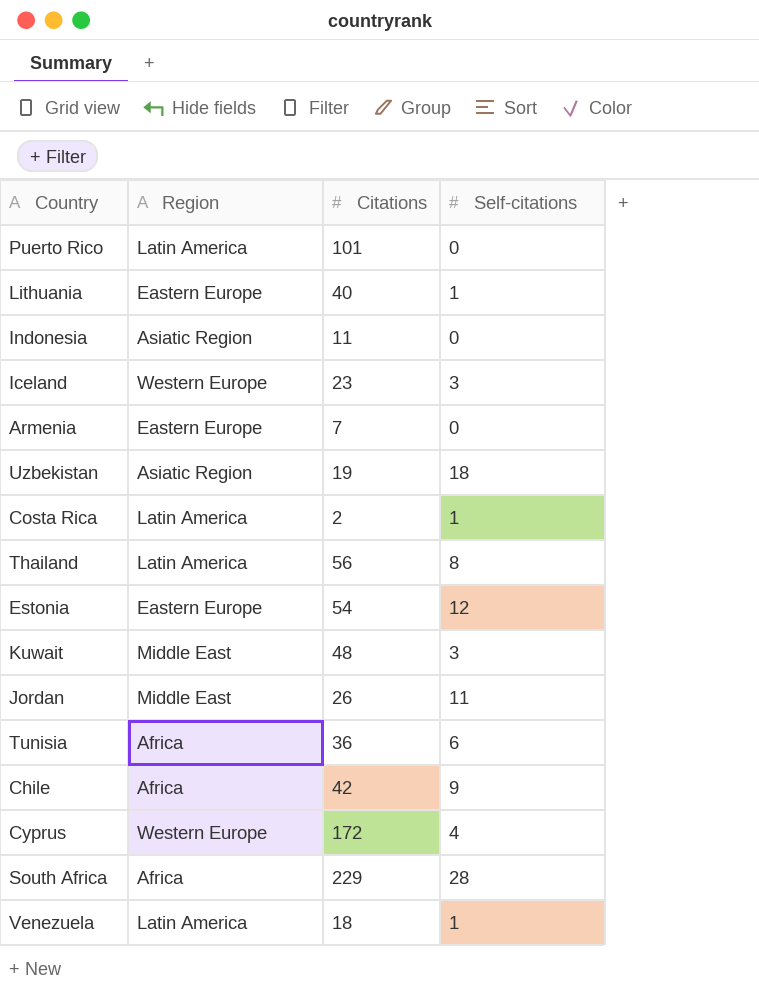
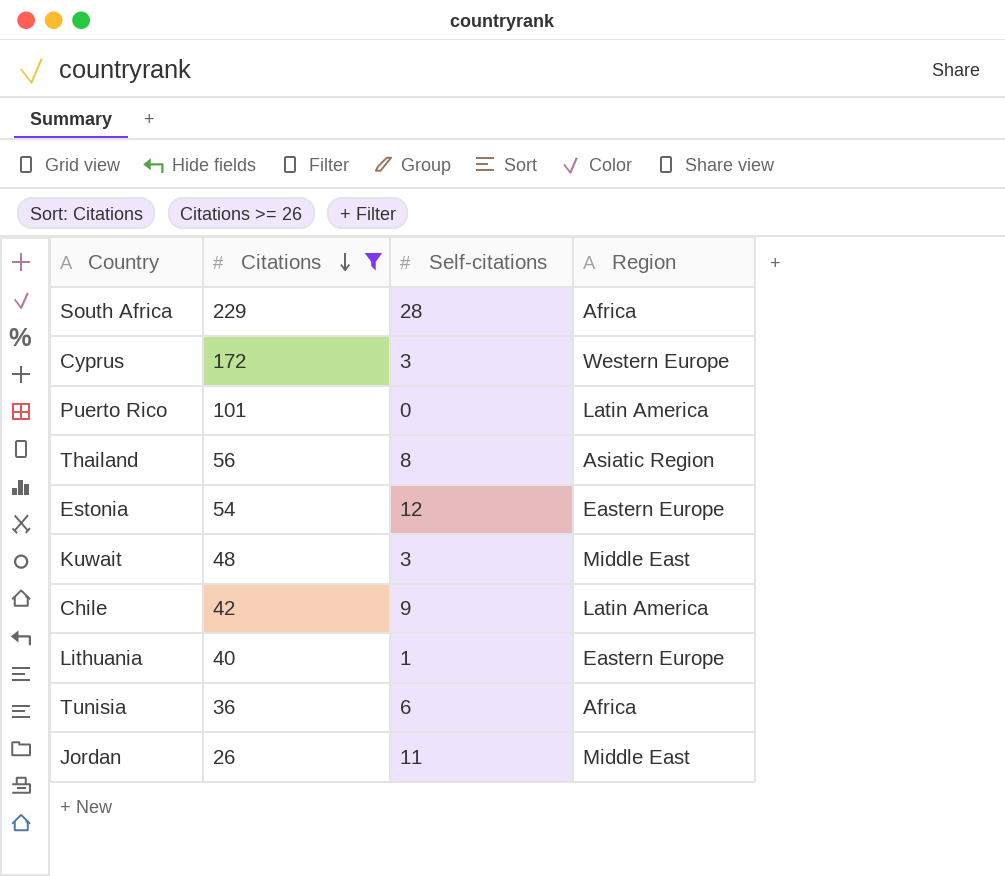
filter: none -> Citations >= 26
row order: none -> Citations descending
column Region | position: 2 -> 4
Cyprus | Self-citations: 4 -> 3
Thailand | Region: Latin America -> Asiatic Region
Chile | Region: Africa -> Latin America

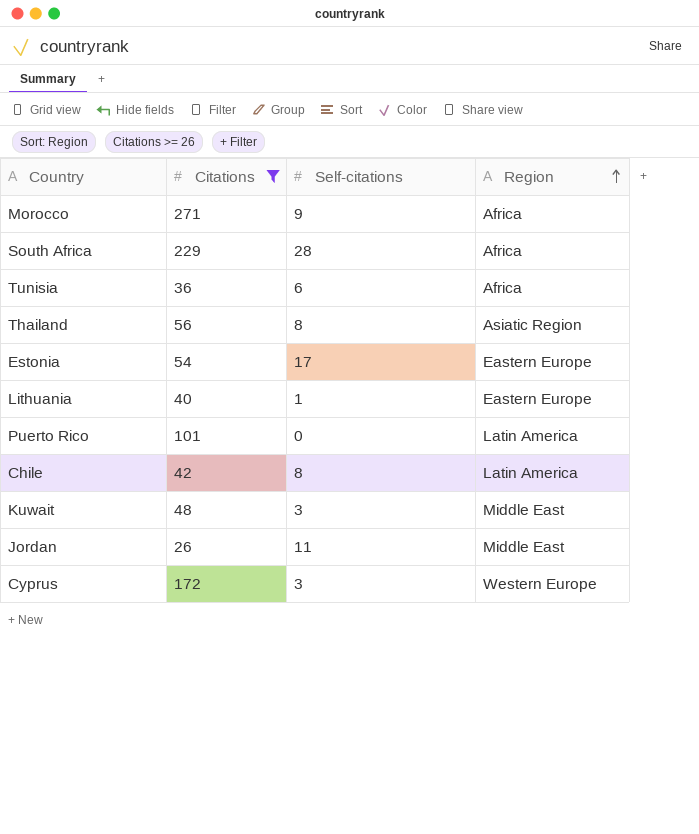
row order: Citations descending -> Region ascending
row Morocco: none -> 271 | 9 | Africa
Estonia | Self-citations: 12 -> 17
Chile | Self-citations: 9 -> 8

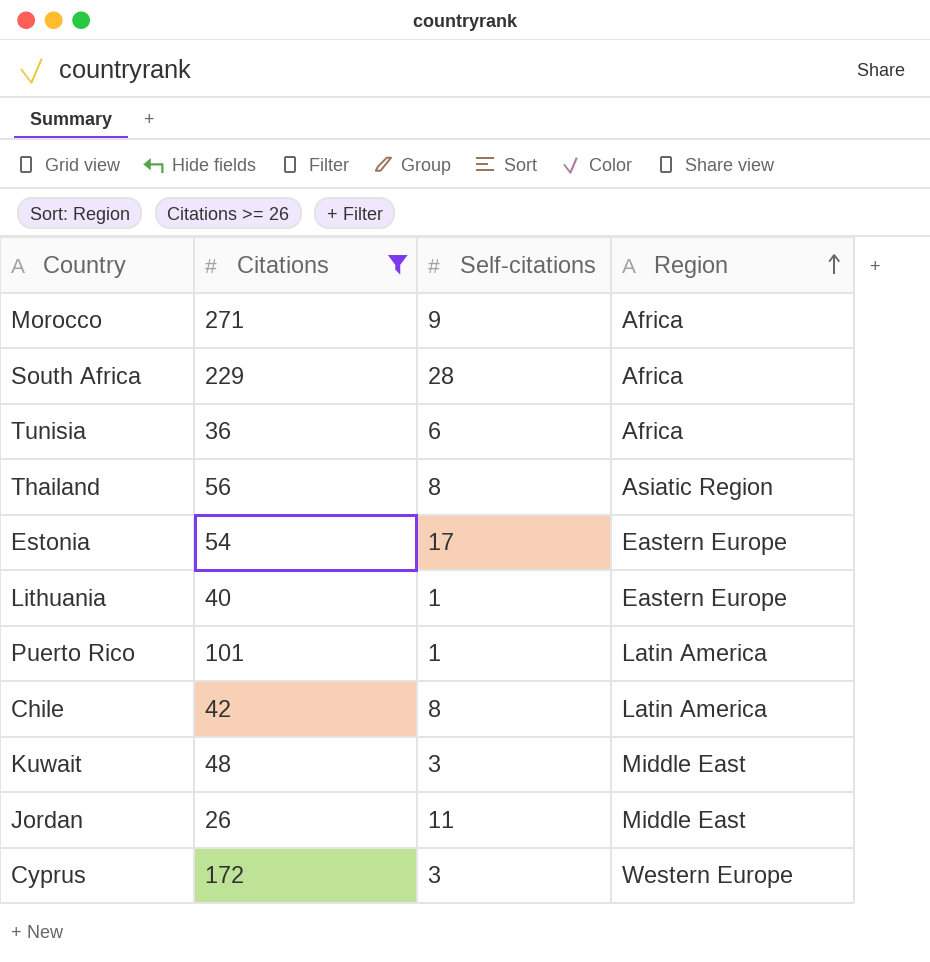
Puerto Rico | Self-citations: 0 -> 1

